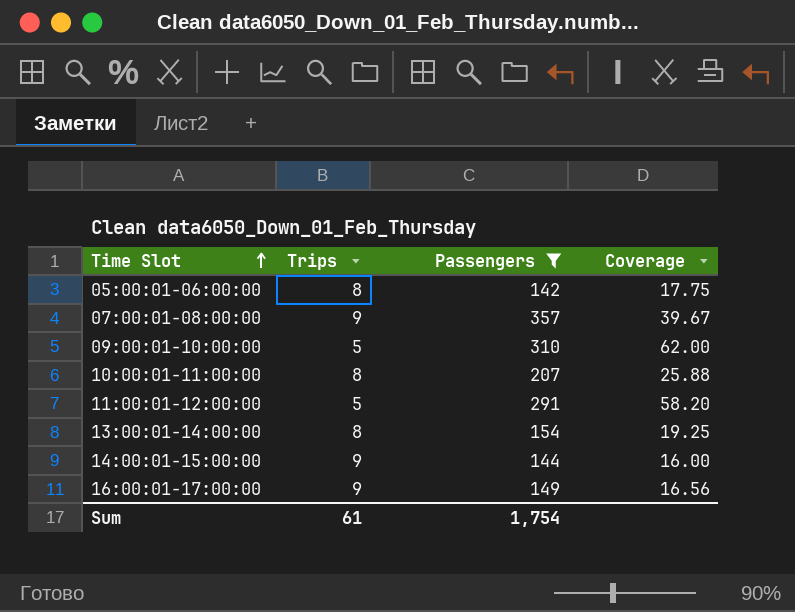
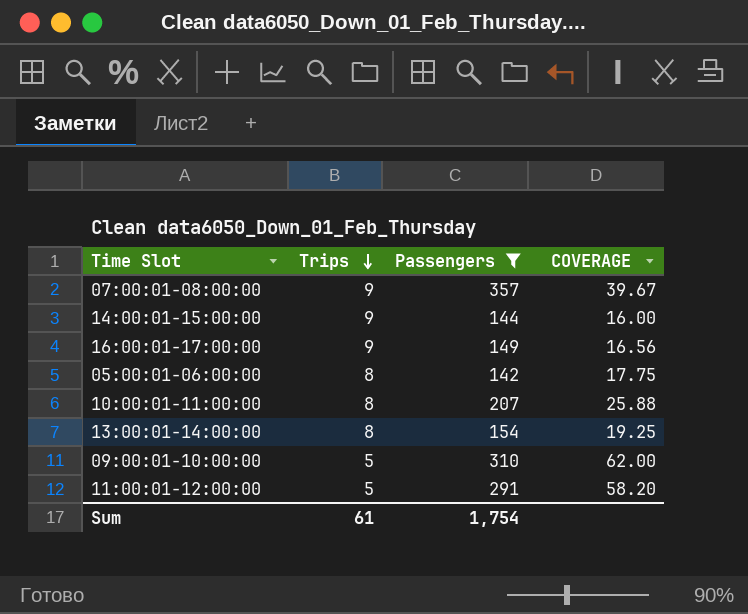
row order: Time Slot ascending -> Trips descending
column name: Coverage -> COVERAGE

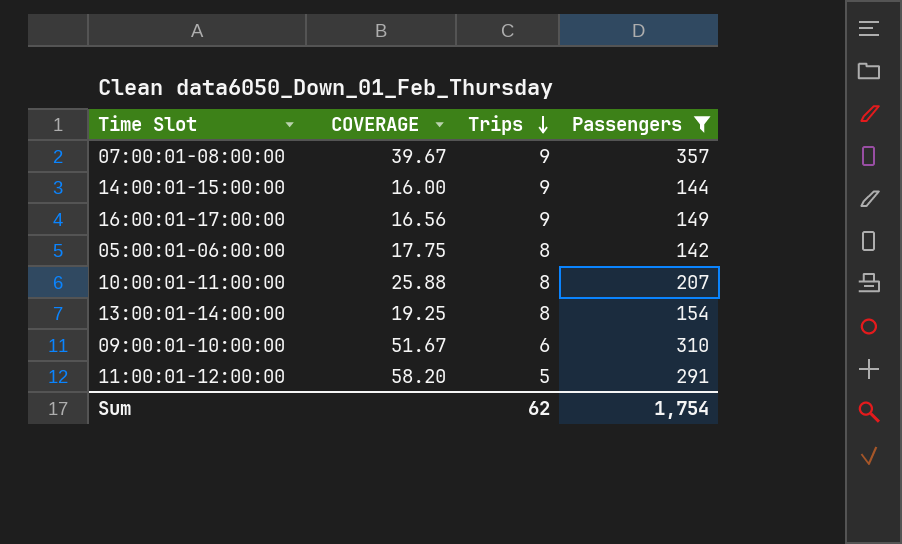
column COVERAGE | position: 4 -> 2
09:00:01-10:00:00 | COVERAGE: 62.00 -> 51.67
09:00:01-10:00:00 | Trips: 5 -> 6
Sum | Trips: 61 -> 62

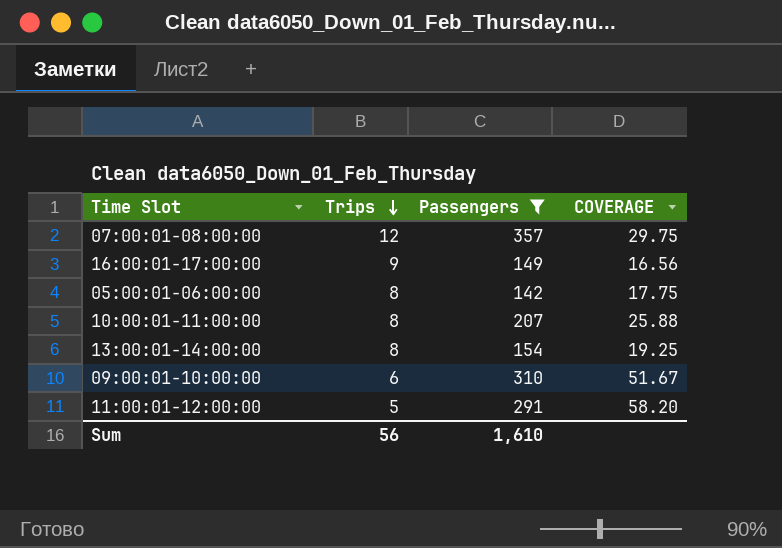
column COVERAGE | position: 2 -> 4
row 14:00:01-15:00:00: 16.00 | 9 | 144 -> none
07:00:01-08:00:00 | Trips: 9 -> 12
07:00:01-08:00:00 | COVERAGE: 39.67 -> 29.75
Sum | Trips: 62 -> 56
Sum | Passengers: 1,754 -> 1,610

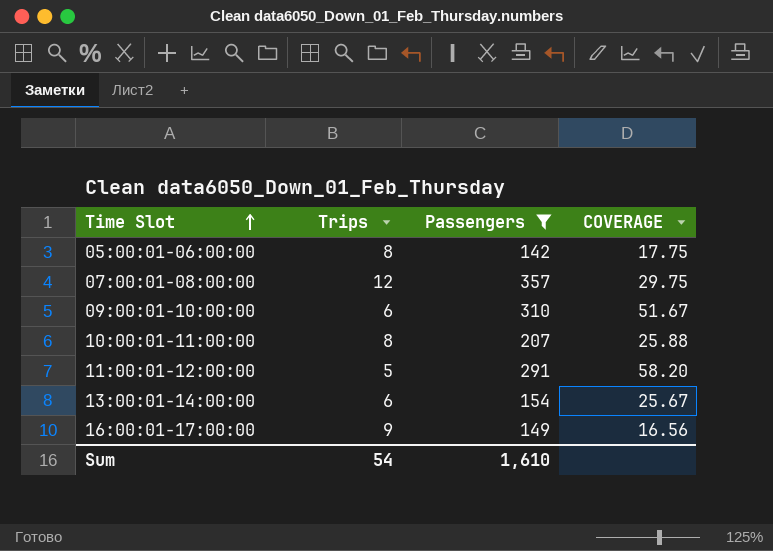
row order: Trips descending -> Time Slot ascending
13:00:01-14:00:00 | Trips: 8 -> 6
13:00:01-14:00:00 | COVERAGE: 19.25 -> 25.67
Sum | Trips: 56 -> 54

